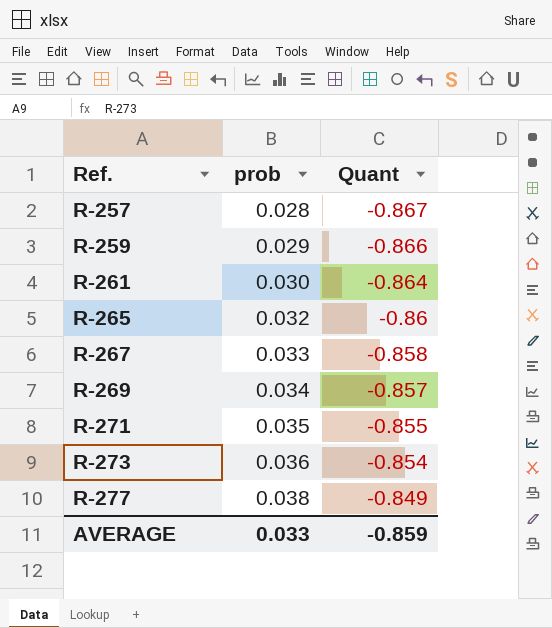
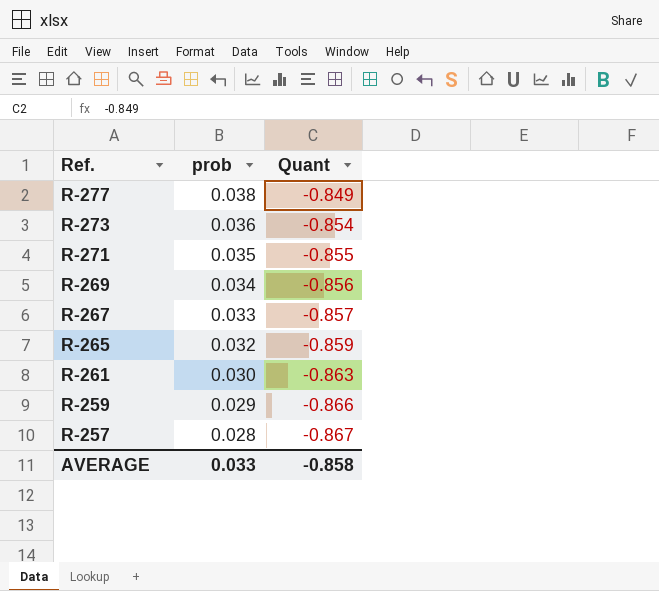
row order: Ref. ascending -> Ref. descending
R-269 | Quant: -0.857 -> -0.856
R-267 | Quant: -0.858 -> -0.857
R-265 | Quant: -0.86 -> -0.859
R-261 | Quant: -0.864 -> -0.863
AVERAGE | Quant: -0.859 -> -0.858

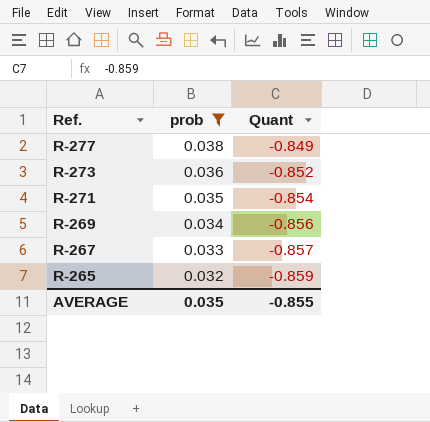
filter: none -> prob >= 0.032
R-273 | Quant: -0.854 -> -0.852
R-271 | Quant: -0.855 -> -0.854
AVERAGE | prob: 0.033 -> 0.035
AVERAGE | Quant: -0.858 -> -0.855

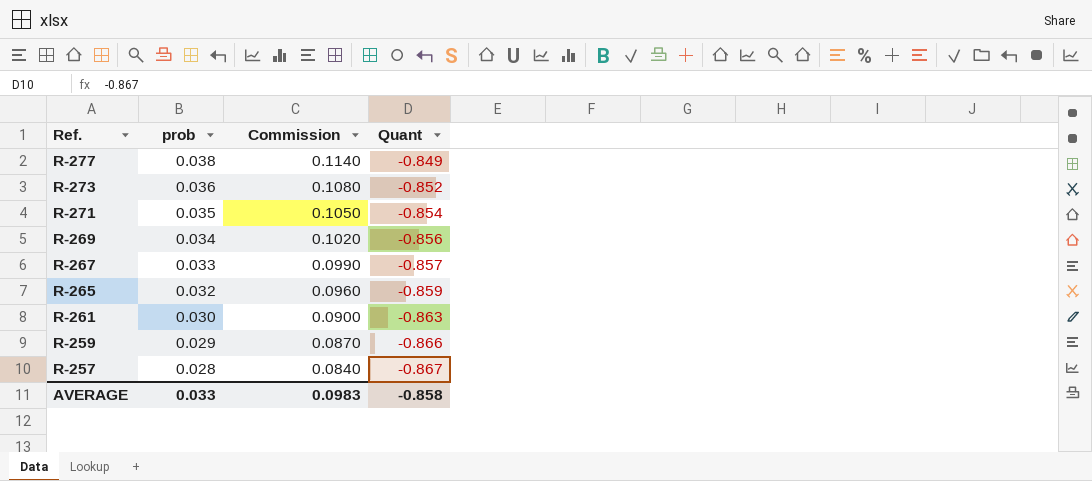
filter: prob >= 0.032 -> none
column Commission | formula: none -> [prob] * 3
AVERAGE | prob: 0.035 -> 0.033
AVERAGE | Quant: -0.855 -> -0.858

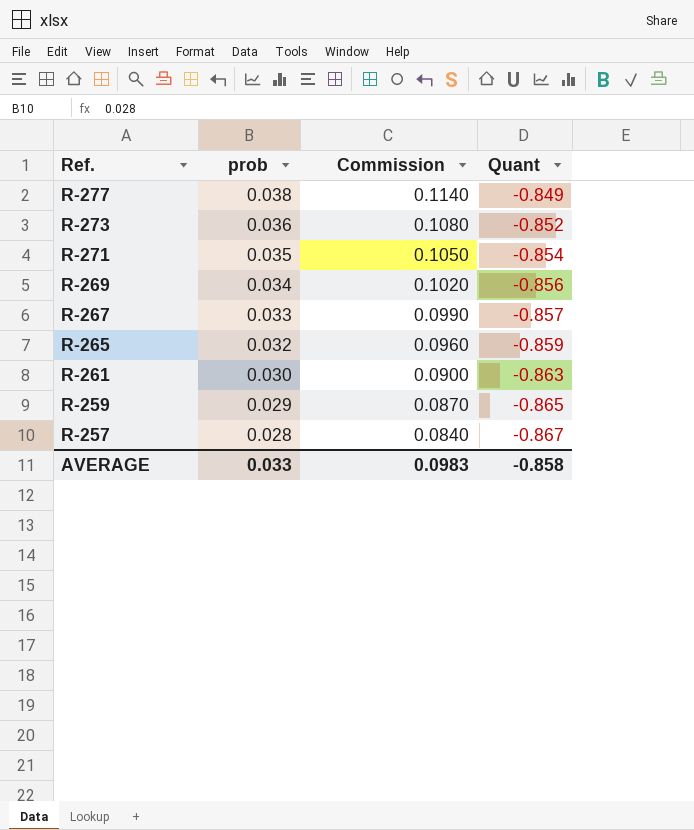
R-259 | Quant: -0.866 -> -0.865

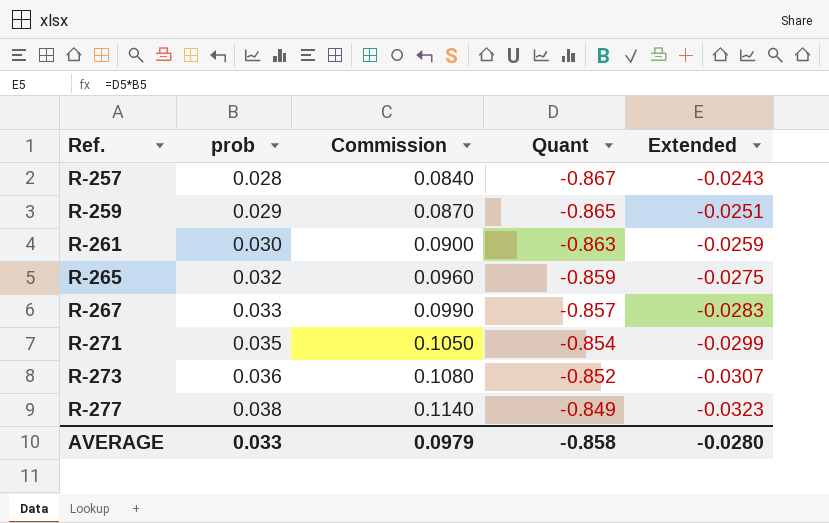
row order: Ref. descending -> Ref. ascending
column Extended | formula: none -> [prob] * [Quant]
row R-269: 0.034 | 0.1020 | -0.856 -> none
AVERAGE | Commission: 0.0983 -> 0.0979

